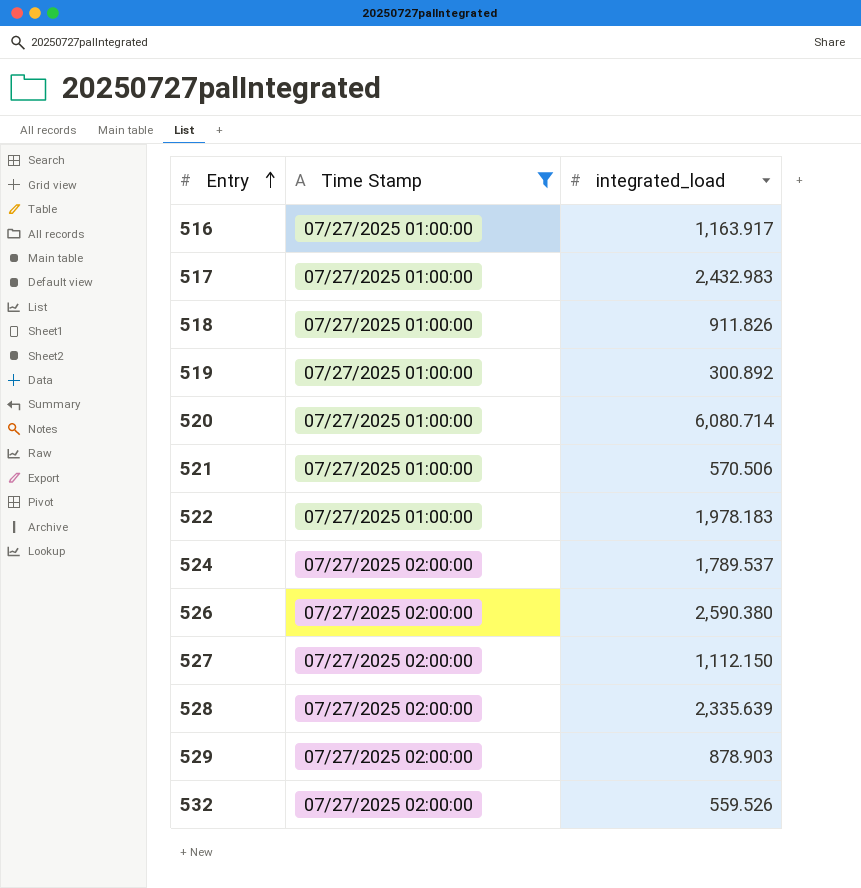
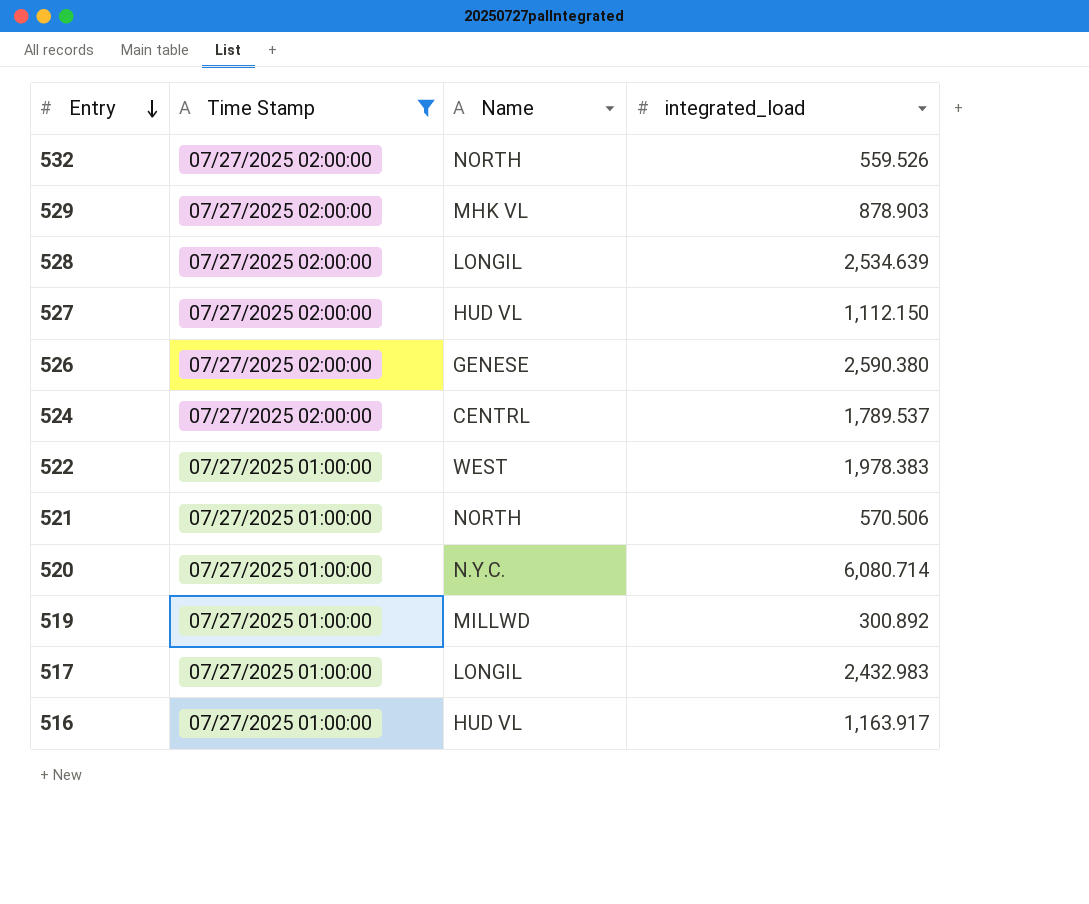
row order: Entry ascending -> Entry descending
column Name | position: none -> 3
row 518: 07/27/2025 01:00:00 | 911.826 -> none
528 | integrated_load: 2,335.639 -> 2,534.639
522 | integrated_load: 1,978.183 -> 1,978.383

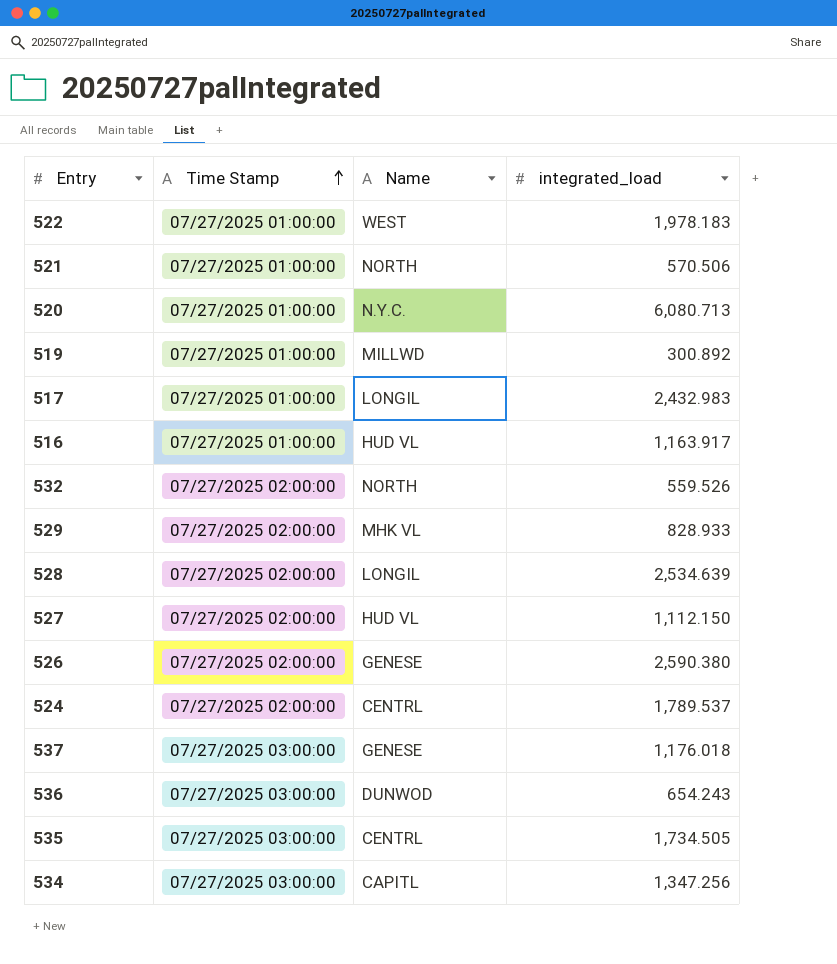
filter: Time Stamp != 07/27/2025 03:00:00 -> none
row order: Entry descending -> Time Stamp ascending
522 | integrated_load: 1,978.383 -> 1,978.183
520 | integrated_load: 6,080.714 -> 6,080.713
529 | integrated_load: 878.903 -> 828.933

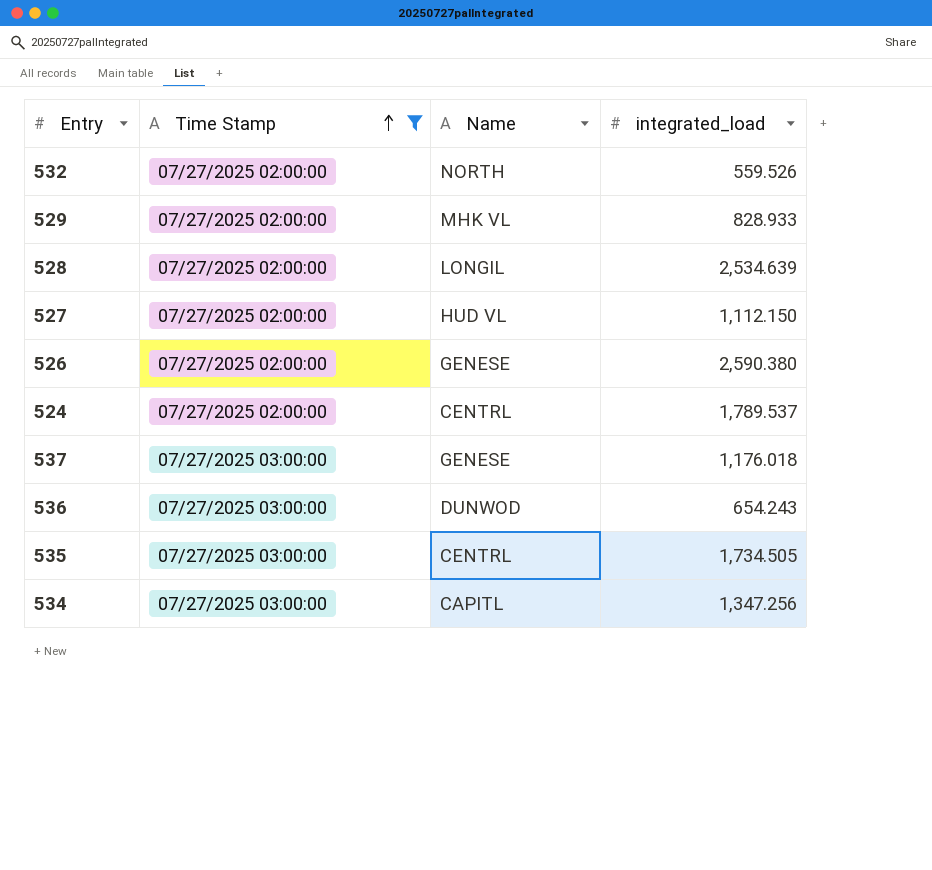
filter: none -> Time Stamp != 07/27/2025 01:00:00

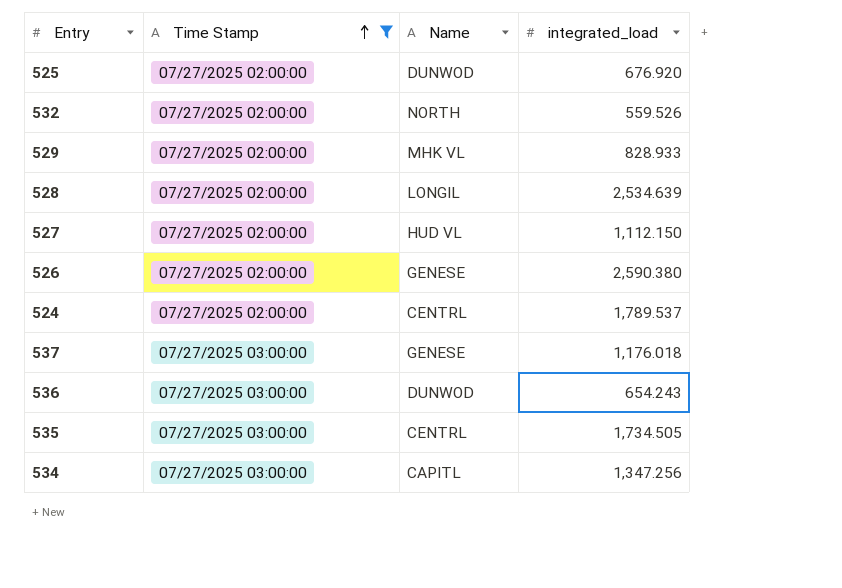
row 525: none -> 07/27/2025 02:00:00 | DUNWOD | 676.920

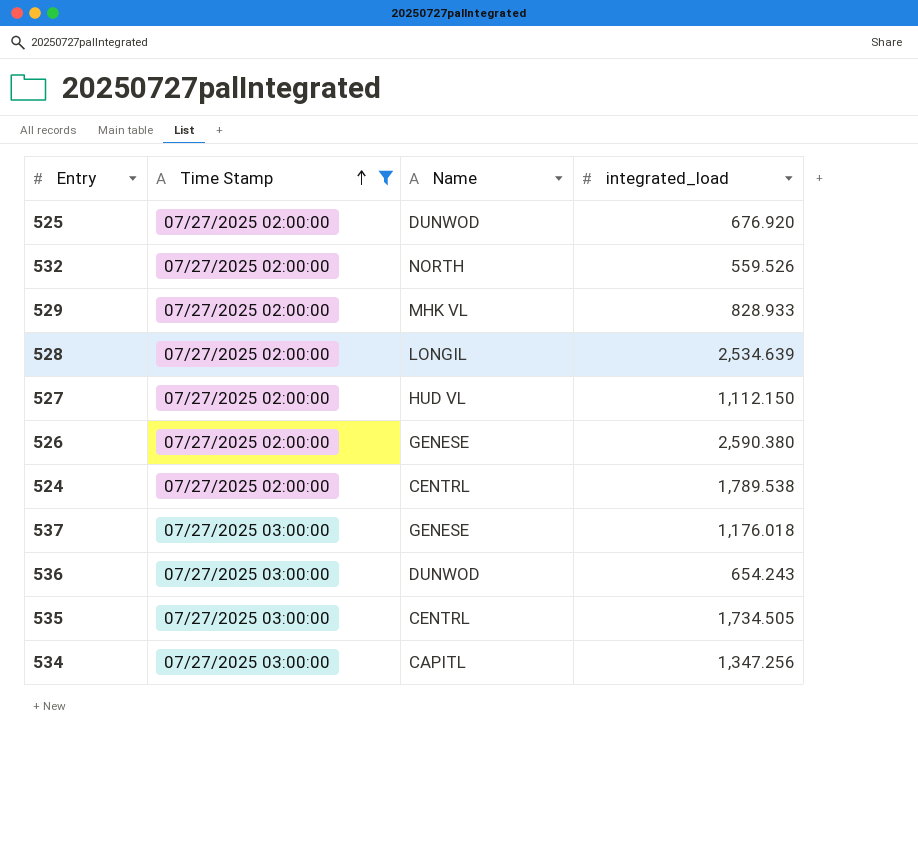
524 | integrated_load: 1,789.537 -> 1,789.538

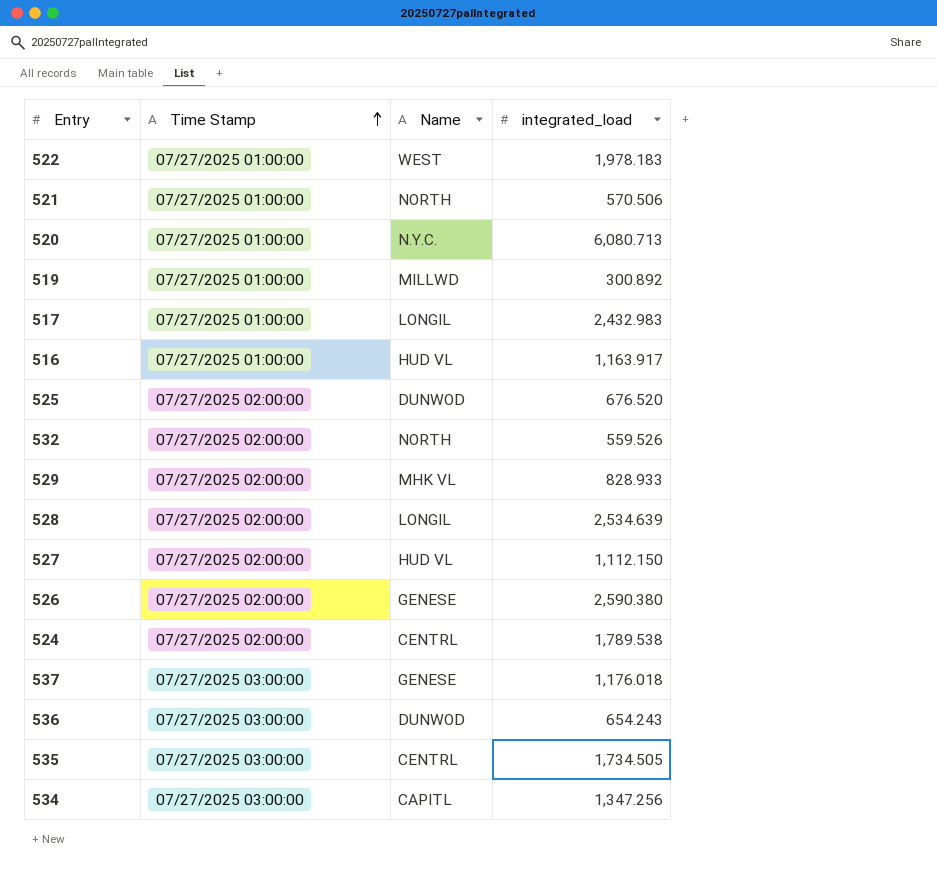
filter: Time Stamp != 07/27/2025 01:00:00 -> none
525 | integrated_load: 676.920 -> 676.520

